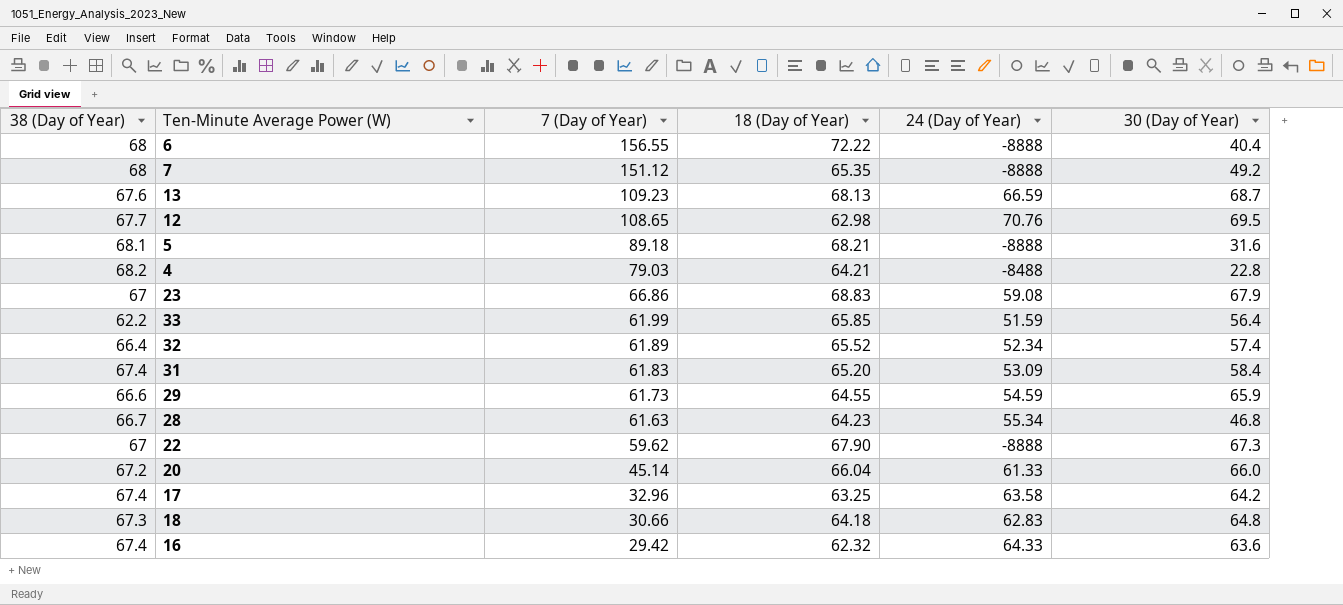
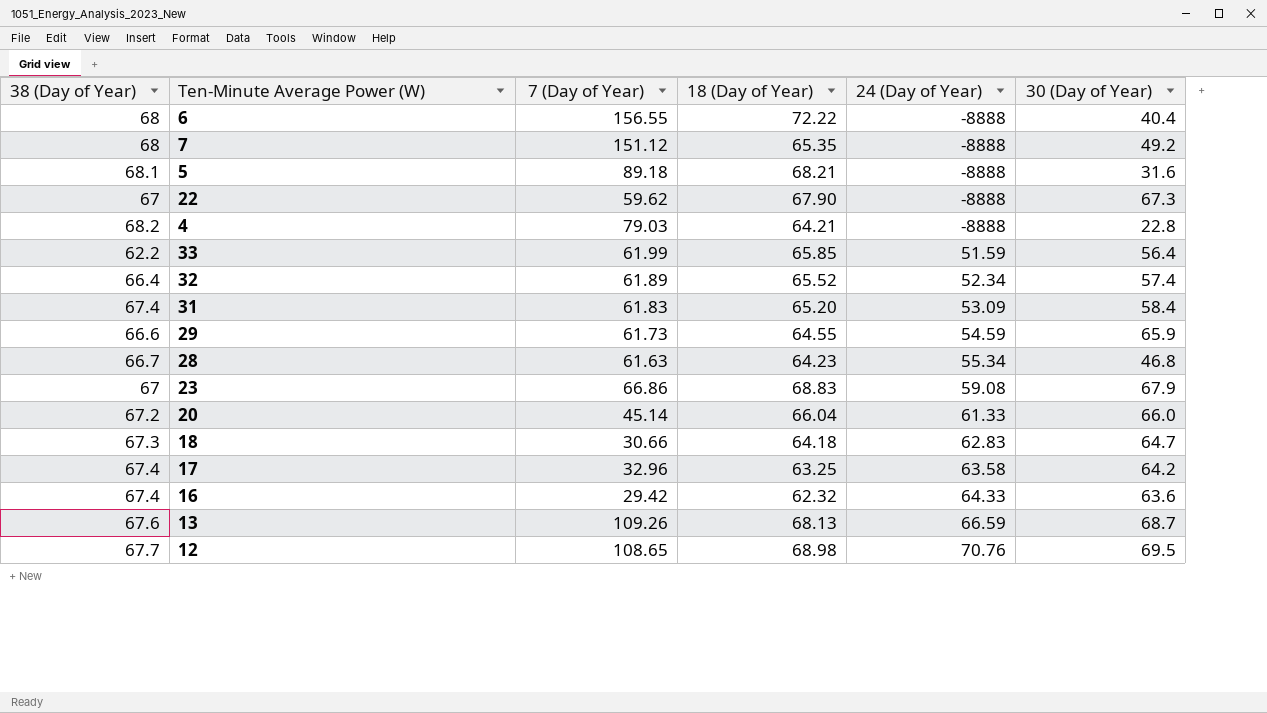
row order: 7 (Day of Year) descending -> 24 (Day of Year) ascending
4 | 24 (Day of Year): -8488 -> -8888
18 | 30 (Day of Year): 64.8 -> 64.7
13 | 7 (Day of Year): 109.23 -> 109.26
12 | 18 (Day of Year): 62.98 -> 68.98

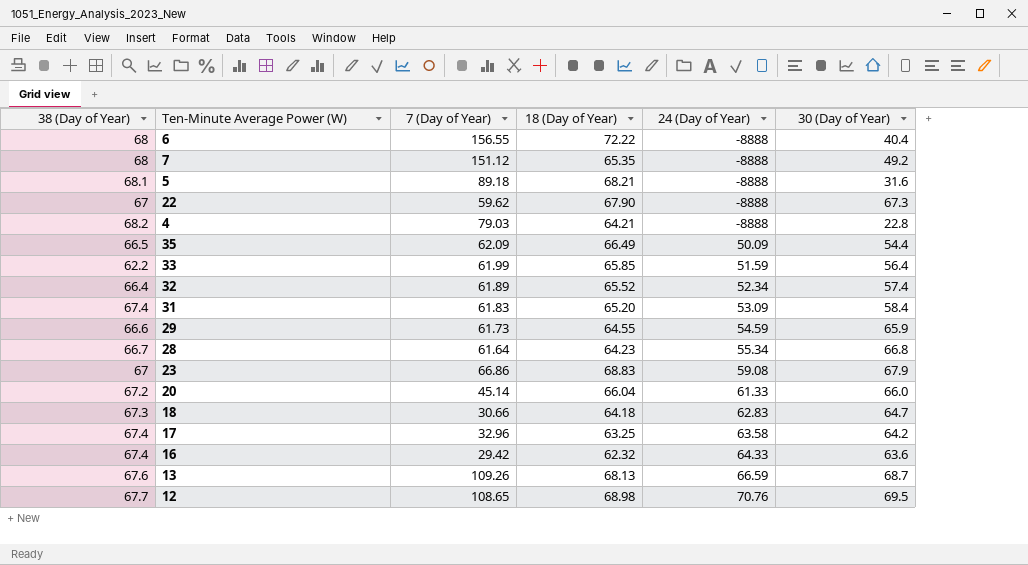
row 35: none -> 66.5 | 62.09 | 66.49 | 50.09 | 54.4
28 | 7 (Day of Year): 61.63 -> 61.64
28 | 30 (Day of Year): 46.8 -> 66.8

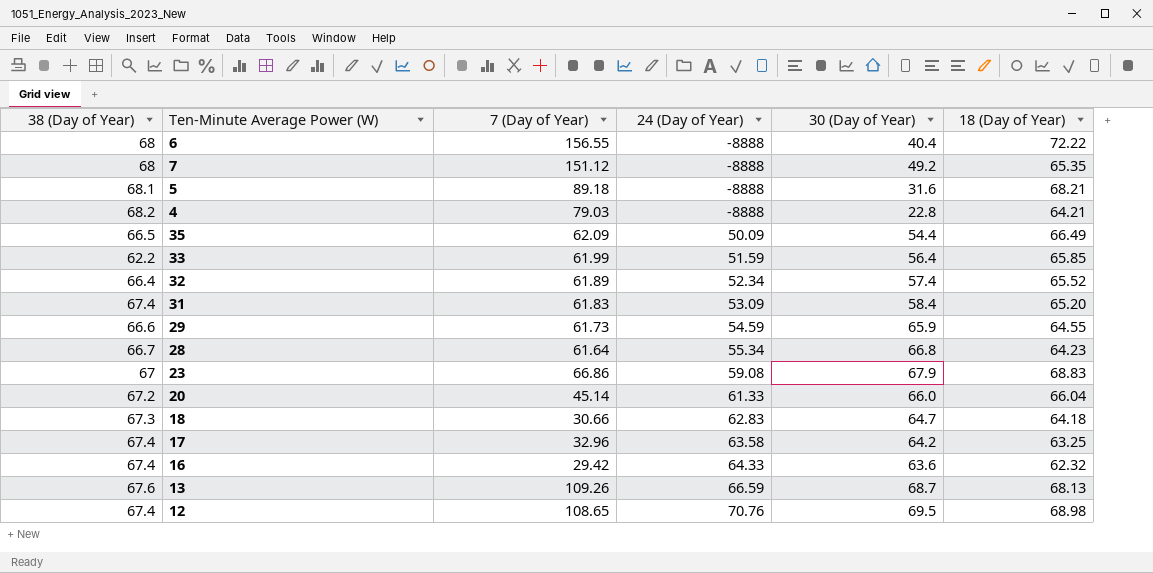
column 18 (Day of Year) | position: 4 -> 6
row 22: 67 | 59.62 | 67.90 | -8888 | 67.3 -> none
12 | 38 (Day of Year): 67.7 -> 67.4

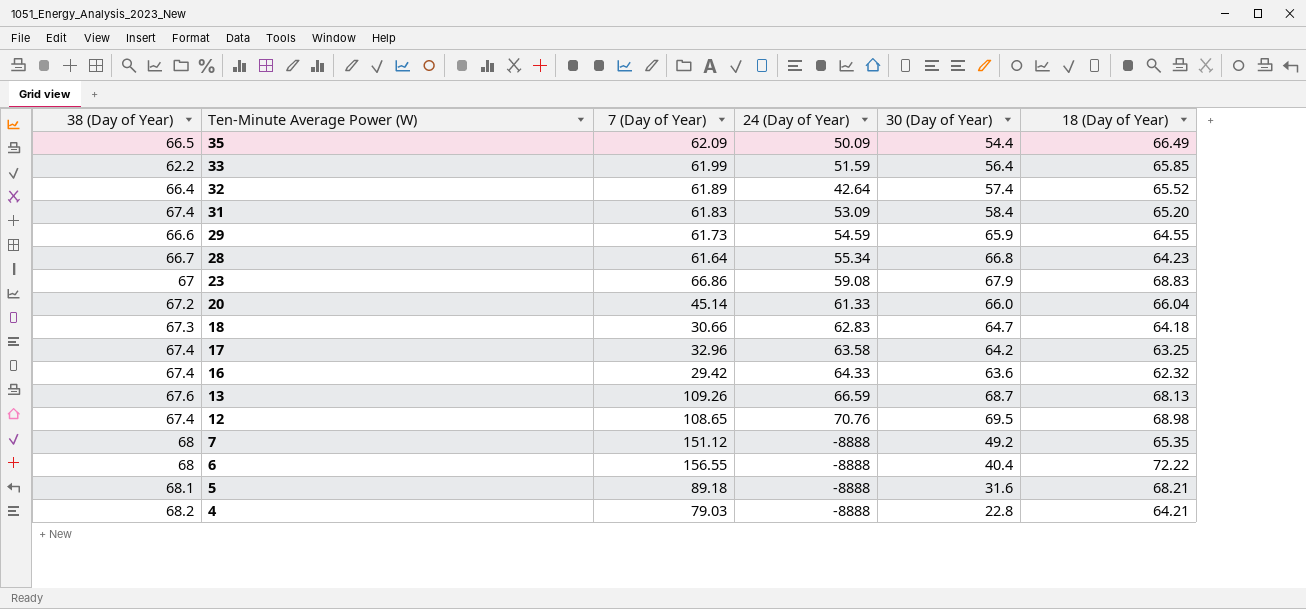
row order: 24 (Day of Year) ascending -> Ten-Minute Average Power (W) descending
32 | 24 (Day of Year): 52.34 -> 42.64

